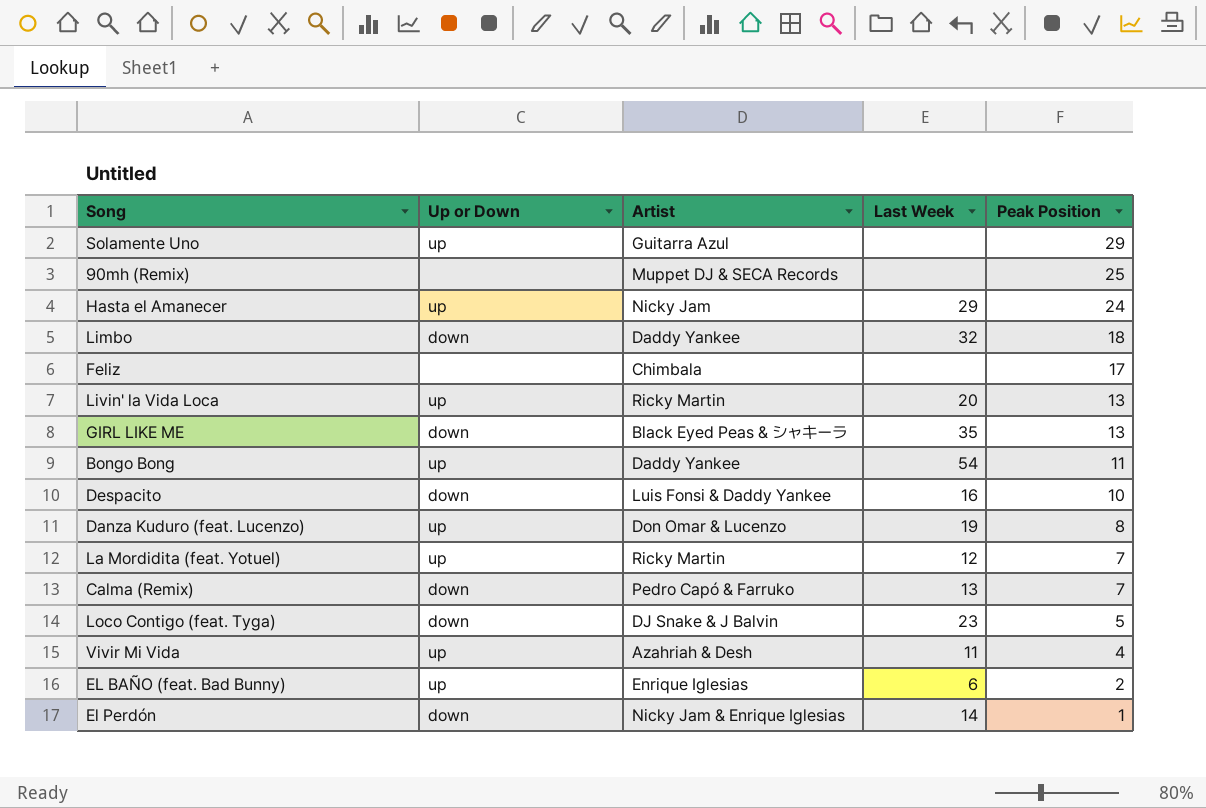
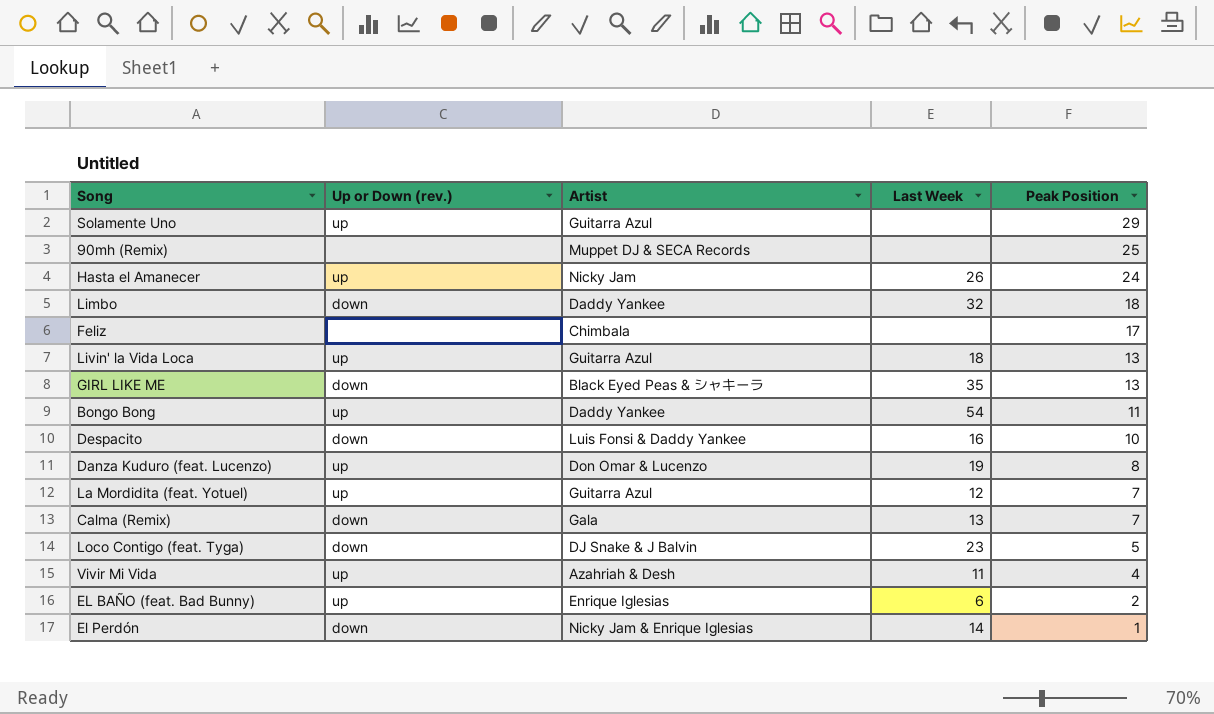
column name: Up or Down -> Up or Down (rev.)
Hasta el Amanecer | Last Week: 29 -> 26
Livin' la Vida Loca | Artist: Ricky Martin -> Guitarra Azul
Livin' la Vida Loca | Last Week: 20 -> 18
La Mordidita (feat. Yotuel) | Artist: Ricky Martin -> Guitarra Azul
Calma (Remix) | Artist: Pedro Capó & Farruko -> Gala

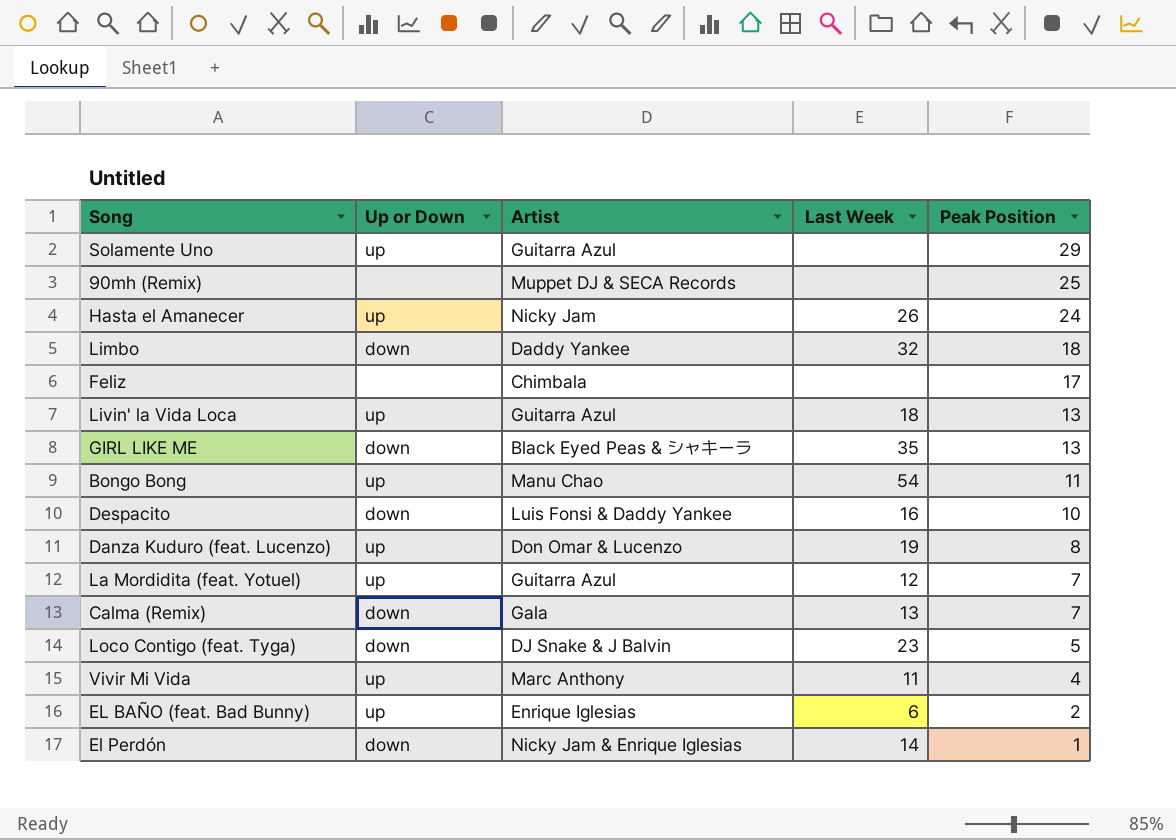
column name: Up or Down (rev.) -> Up or Down
Bongo Bong | Artist: Daddy Yankee -> Manu Chao
Vivir Mi Vida | Artist: Azahriah & Desh -> Marc Anthony

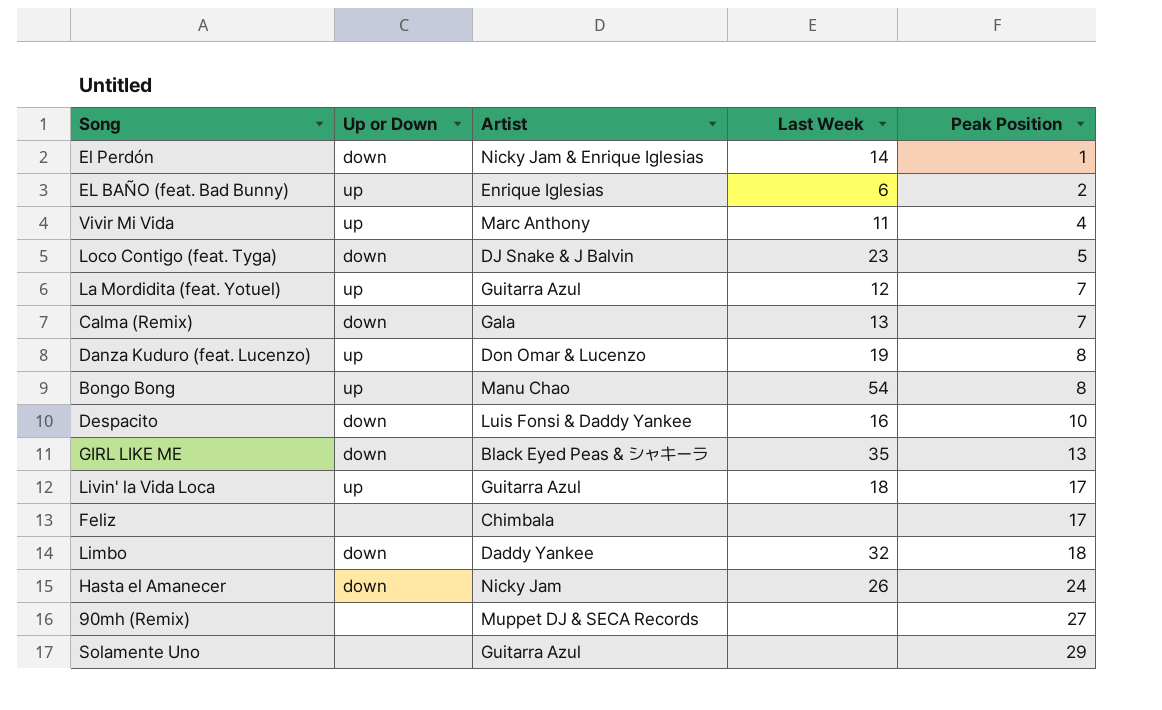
row order: Peak Position descending -> Peak Position ascending
Bongo Bong | Peak Position: 11 -> 8
Livin' la Vida Loca | Peak Position: 13 -> 17
Hasta el Amanecer | Up or Down: up -> down
90mh (Remix) | Peak Position: 25 -> 27
Solamente Uno | Up or Down: up -> none

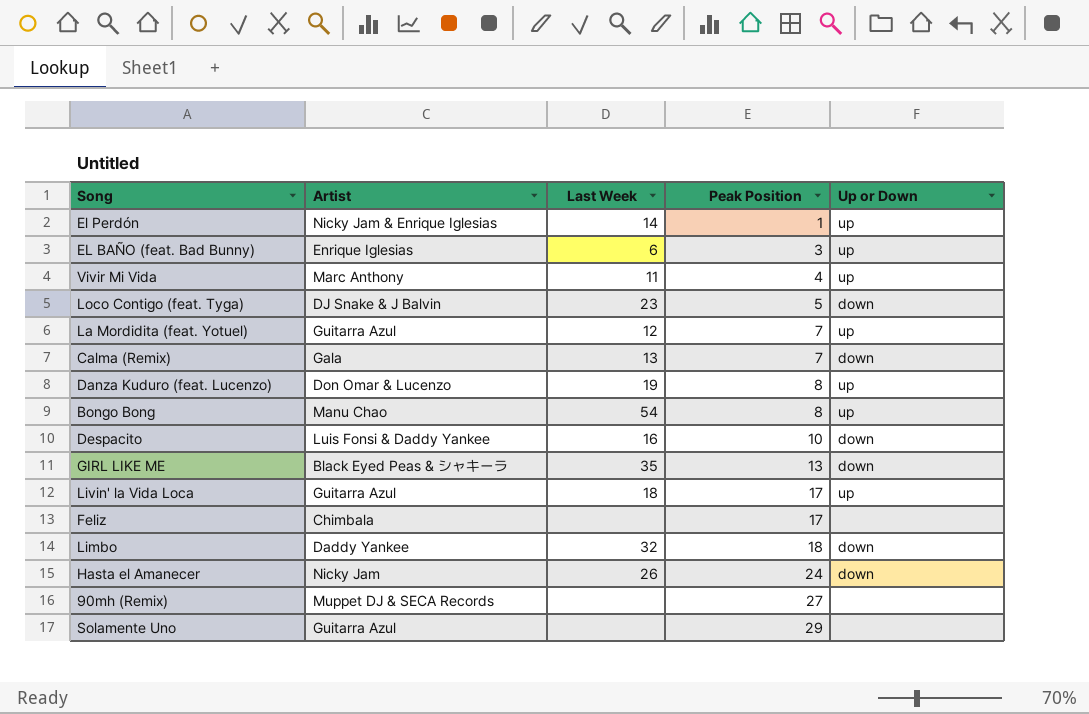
column Up or Down | position: 2 -> 5
El Perdón | Up or Down: down -> up
EL BAÑO (feat. Bad Bunny) | Peak Position: 2 -> 3

